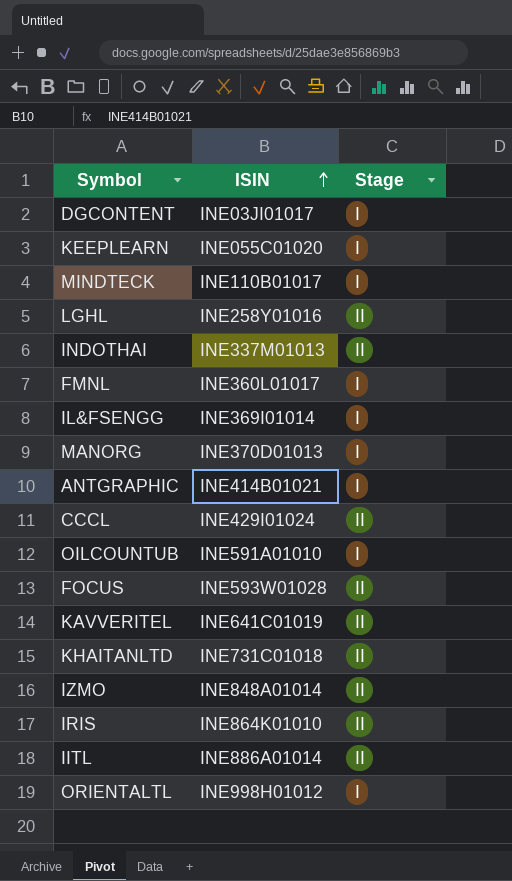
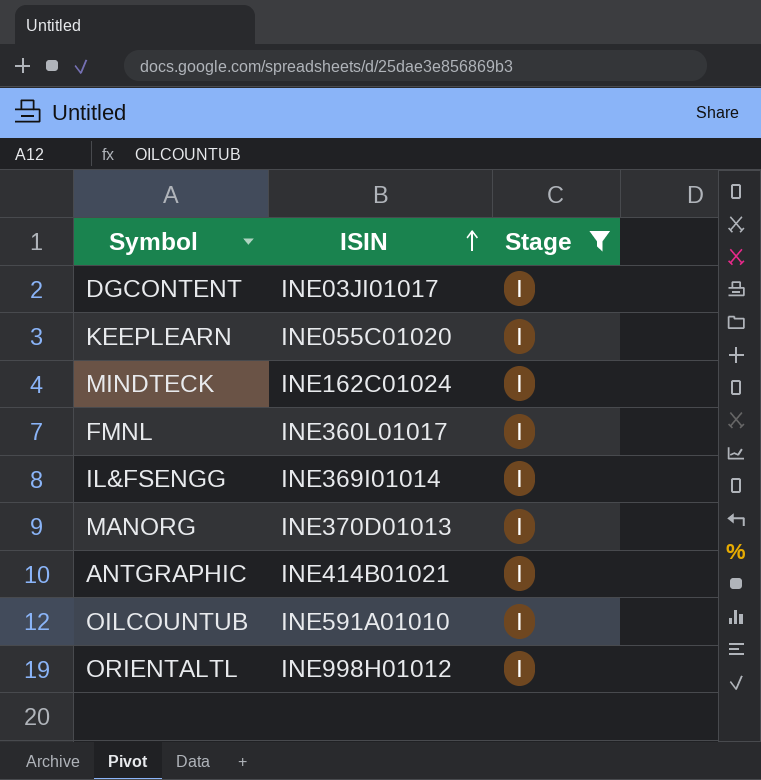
filter: none -> Stage = I
MINDTECK | ISIN: INE110B01017 -> INE162C01024

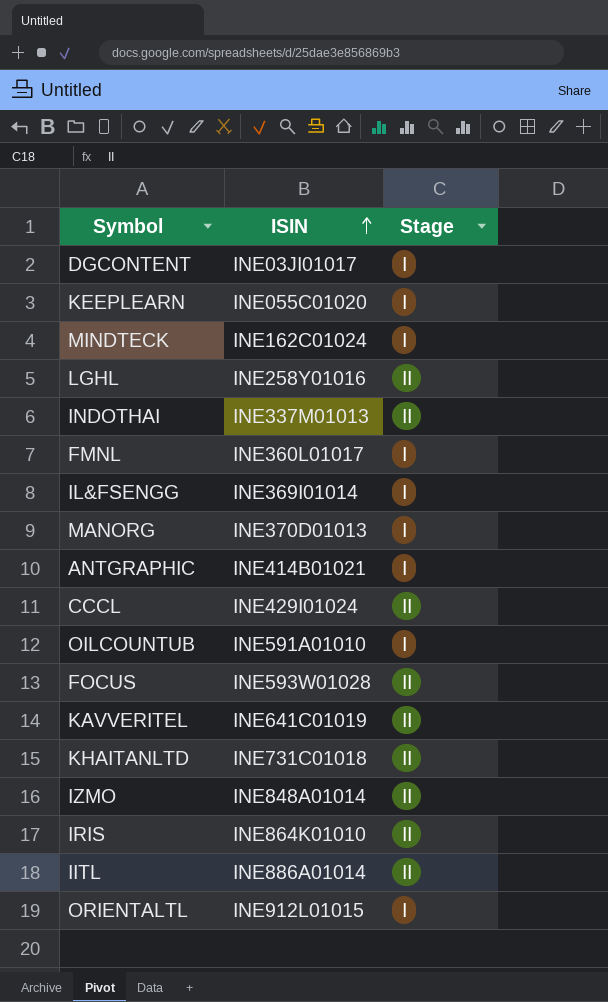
filter: Stage = I -> none
ORIENTALTL | ISIN: INE998H01012 -> INE912L01015

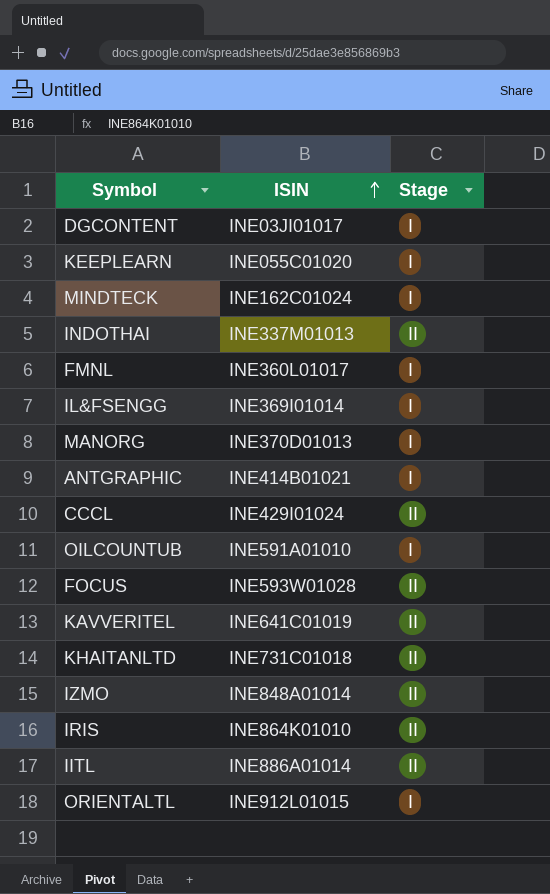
row LGHL: INE258Y01016 | II -> none

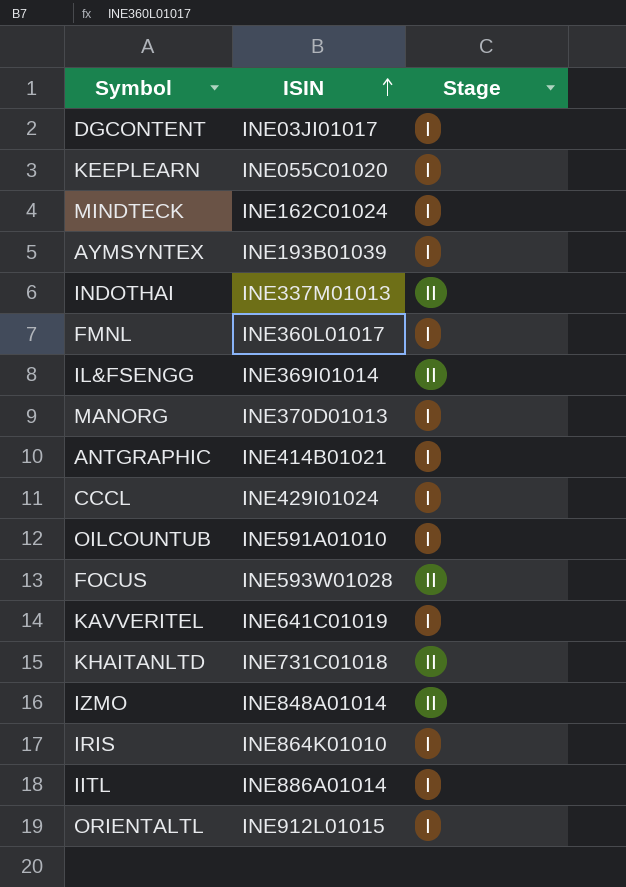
row AYMSYNTEX: none -> INE193B01039 | I
IL&FSENGG | Stage: I -> II
CCCL | Stage: II -> I
KAVVERITEL | Stage: II -> I
IRIS | Stage: II -> I
IITL | Stage: II -> I

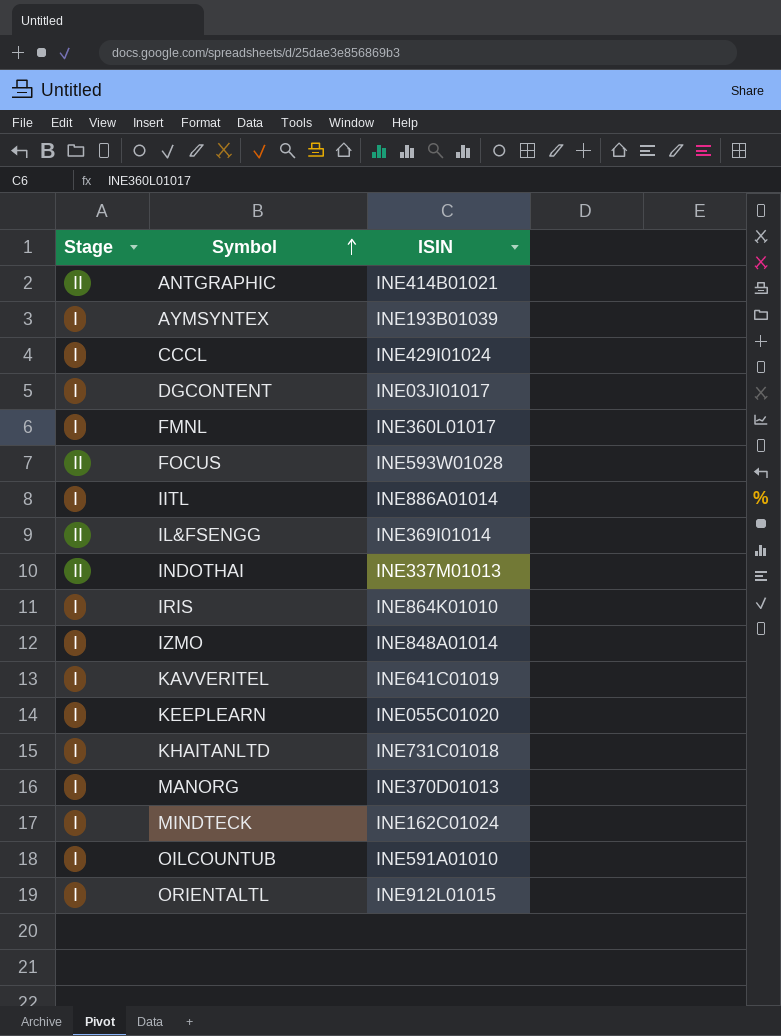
row order: ISIN ascending -> Symbol ascending
column Stage | position: 3 -> 1
ANTGRAPHIC | Stage: I -> II
IZMO | Stage: II -> I
KHAITANLTD | Stage: II -> I

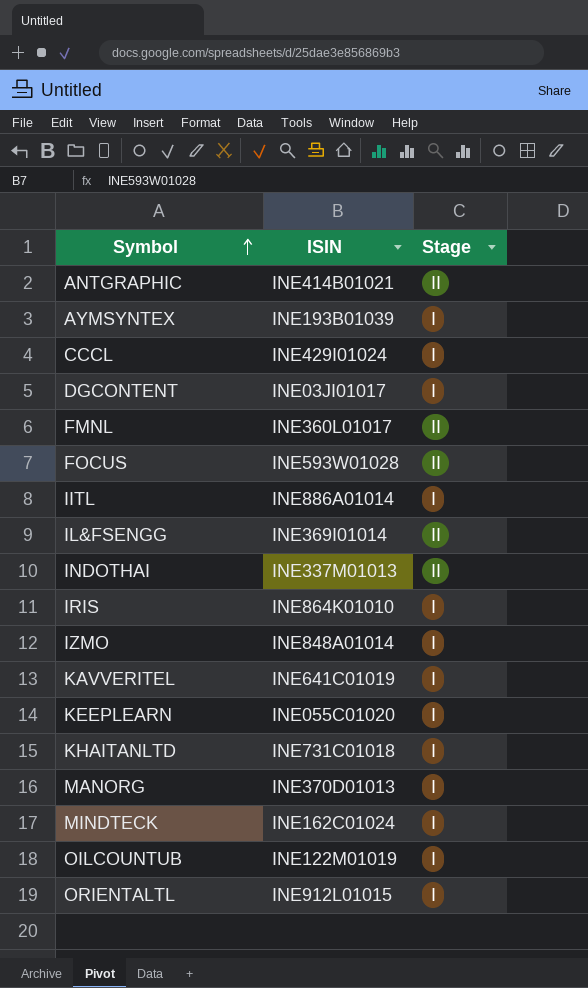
column Stage | position: 1 -> 3
FMNL | Stage: I -> II
OILCOUNTUB | ISIN: INE591A01010 -> INE122M01019

